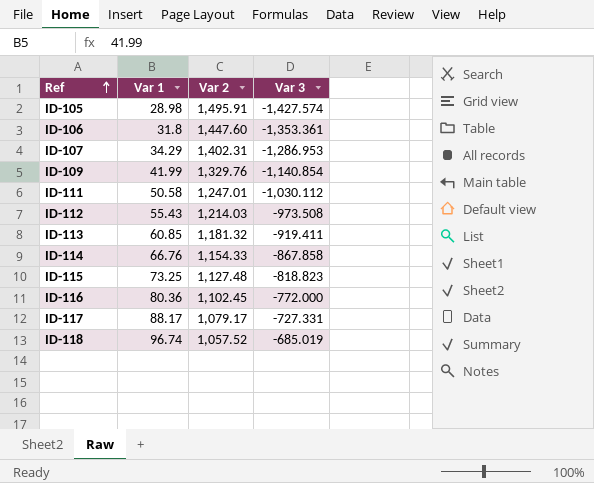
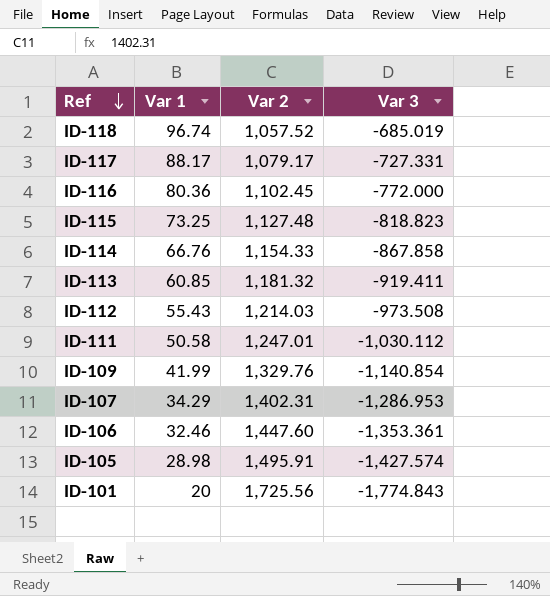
row order: Ref ascending -> Ref descending
ID-106 | Var 1: 31.8 -> 32.46
row ID-101: none -> 20 | 1,725.56 | -1,774.843

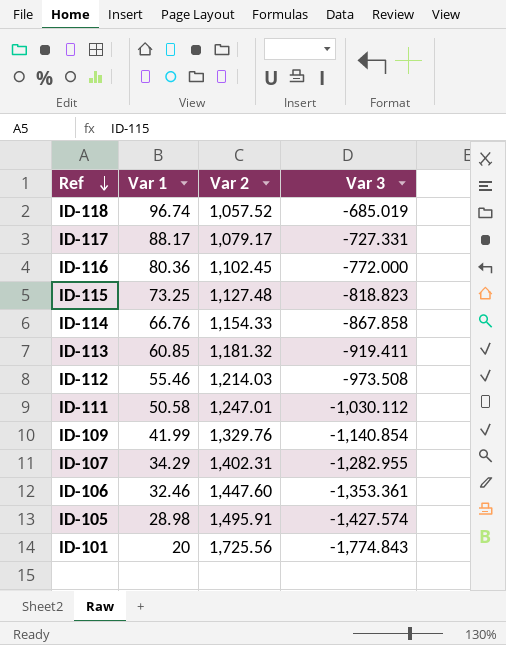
ID-112 | Var 1: 55.43 -> 55.46
ID-107 | Var 3: -1,286.953 -> -1,282.955

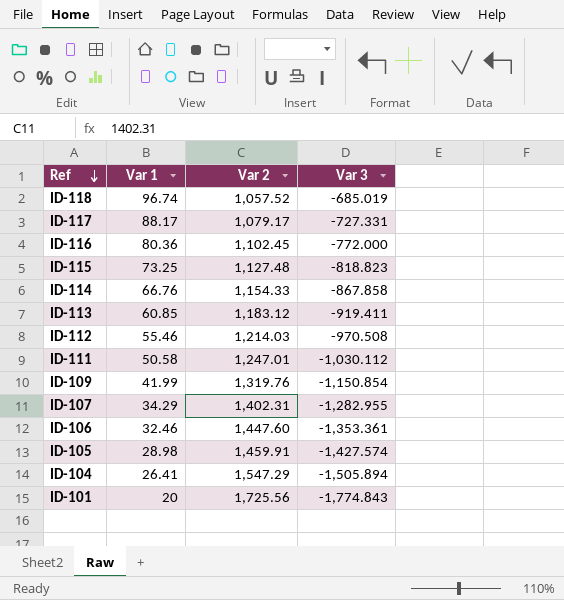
ID-113 | Var 2: 1,181.32 -> 1,183.12
ID-112 | Var 3: -973.508 -> -970.508
ID-109 | Var 2: 1,329.76 -> 1,319.76
ID-109 | Var 3: -1,140.854 -> -1,150.854
ID-105 | Var 2: 1,495.91 -> 1,459.91
row ID-104: none -> 26.41 | 1,547.29 | -1,505.894

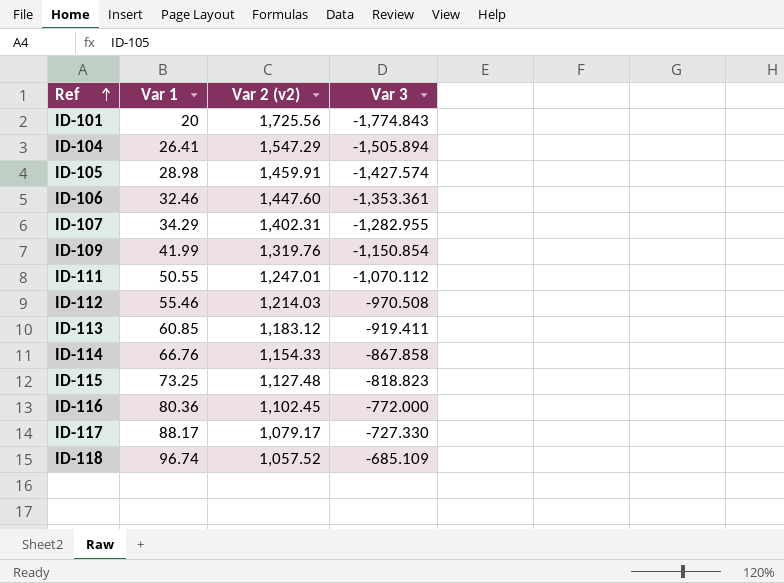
row order: Ref descending -> Ref ascending
column name: Var 2 -> Var 2 (v2)
ID-111 | Var 1: 50.58 -> 50.55
ID-111 | Var 3: -1,030.112 -> -1,070.112
ID-117 | Var 3: -727.331 -> -727.330
ID-118 | Var 3: -685.019 -> -685.109

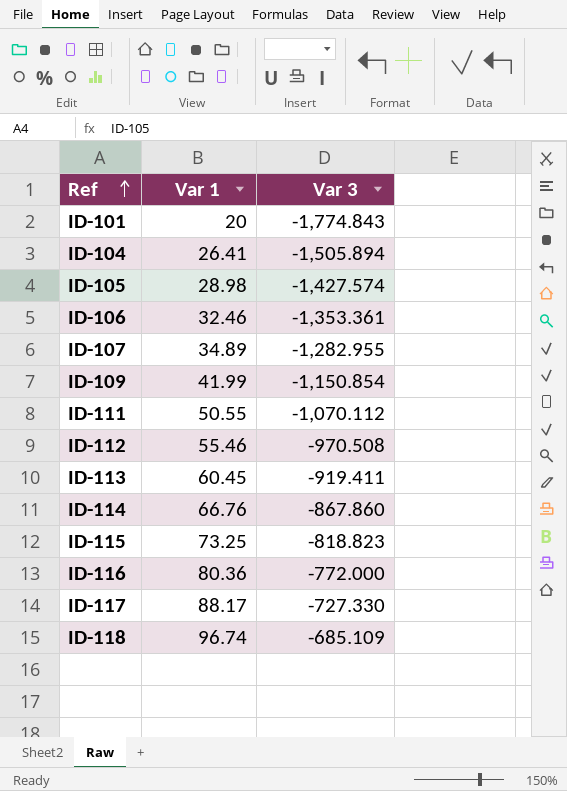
column Var 2 (v2) | position: 3 -> none
ID-107 | Var 1: 34.29 -> 34.89
ID-113 | Var 1: 60.85 -> 60.45
ID-114 | Var 3: -867.858 -> -867.860

